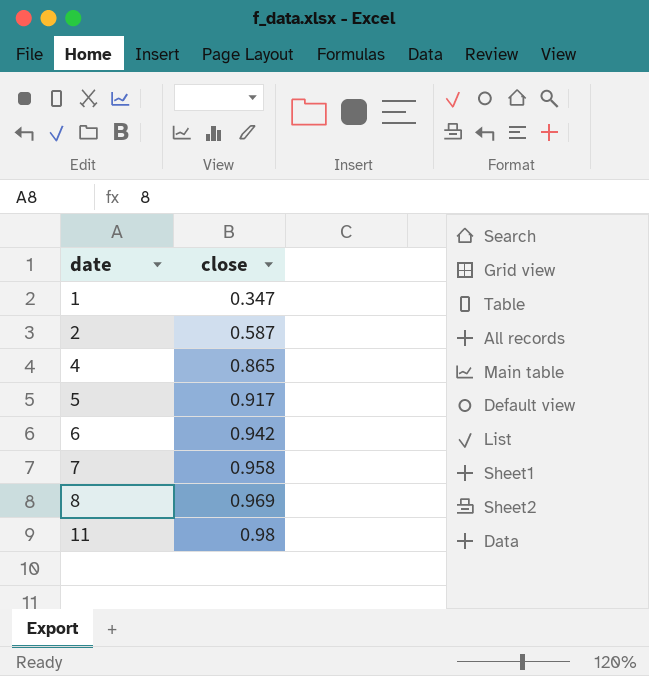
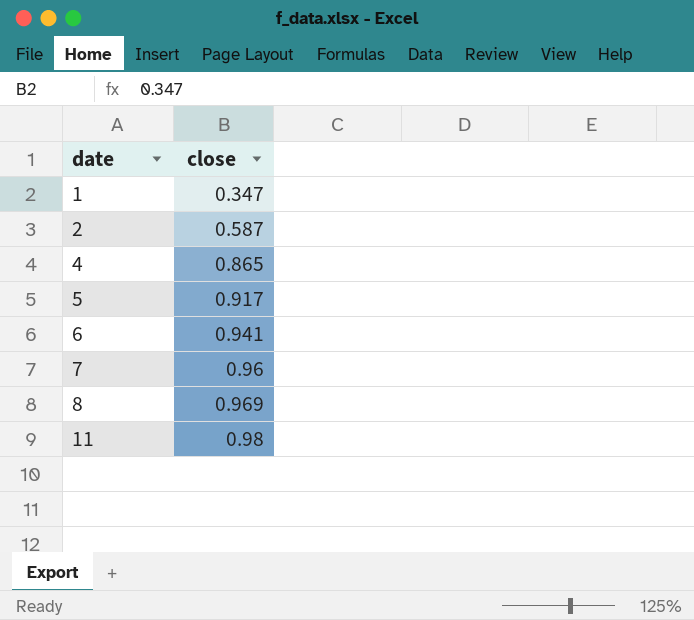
6 | close: 0.942 -> 0.941
7 | close: 0.958 -> 0.96

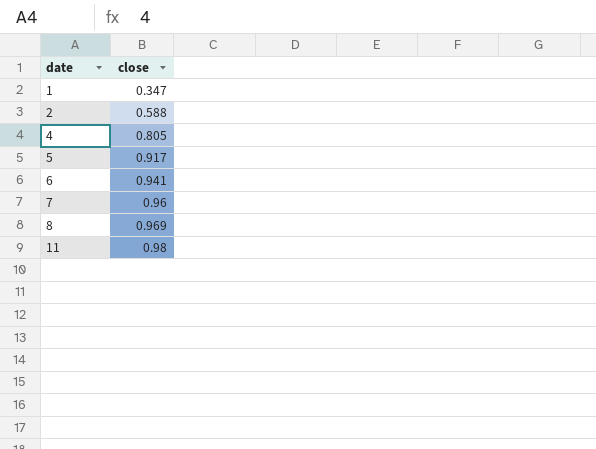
2 | close: 0.587 -> 0.588
4 | close: 0.865 -> 0.805

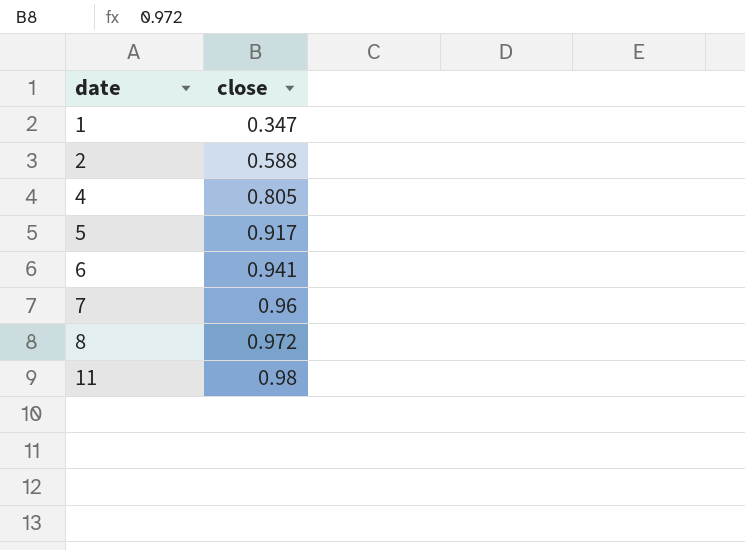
8 | close: 0.969 -> 0.972

